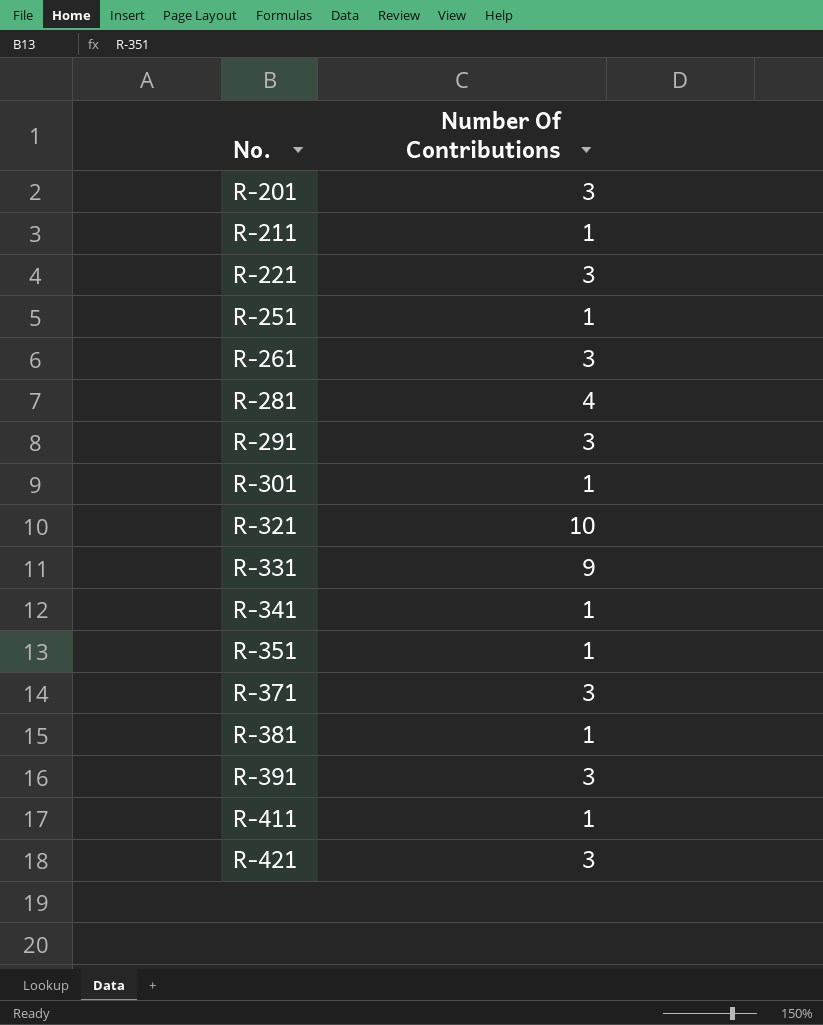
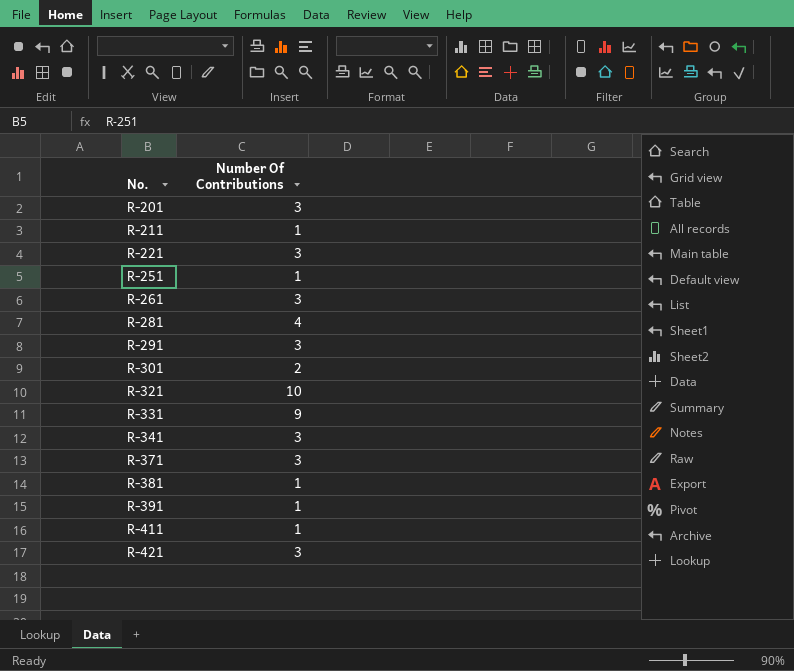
row R-351: 1 -> none
R-301 | Number Of Contributions: 1 -> 2
R-341 | Number Of Contributions: 1 -> 3
R-391 | Number Of Contributions: 3 -> 1

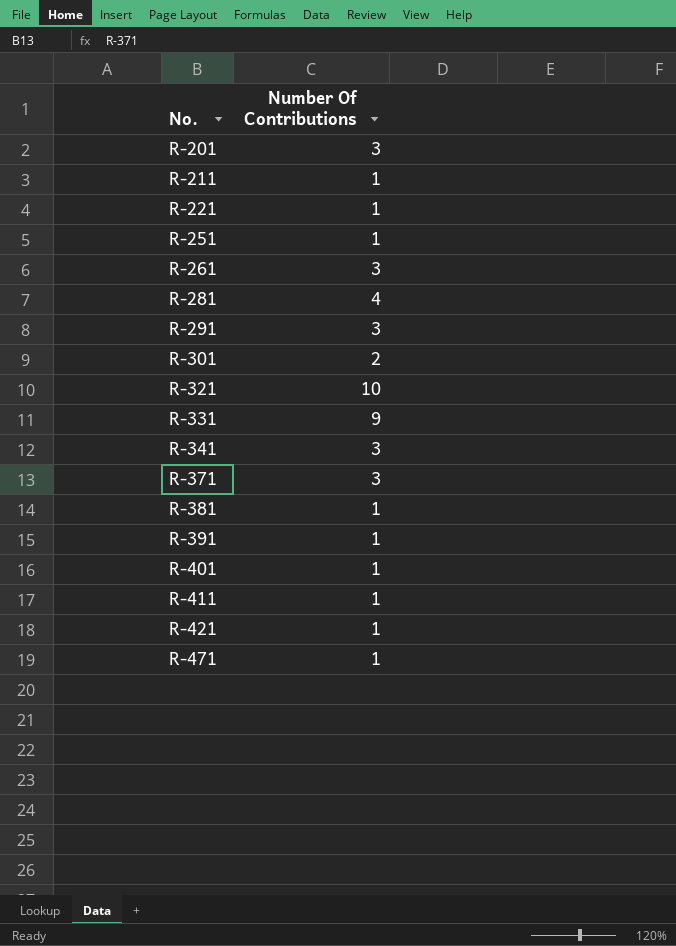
R-221 | Number Of Contributions: 3 -> 1
row R-401: none -> 1
R-421 | Number Of Contributions: 3 -> 1
row R-471: none -> 1

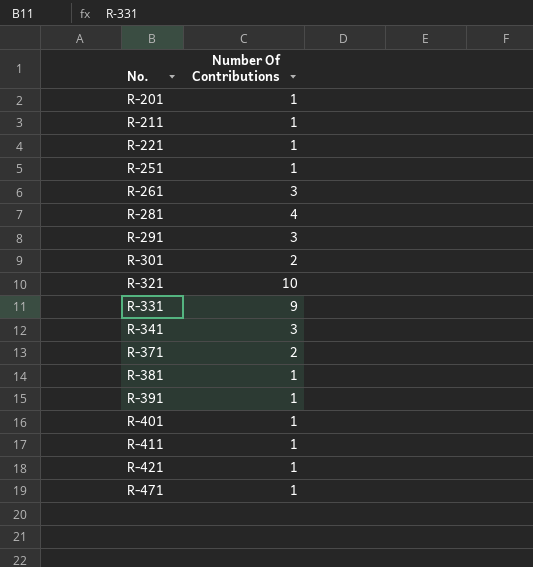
R-201 | Number Of Contributions: 3 -> 1
R-371 | Number Of Contributions: 3 -> 2

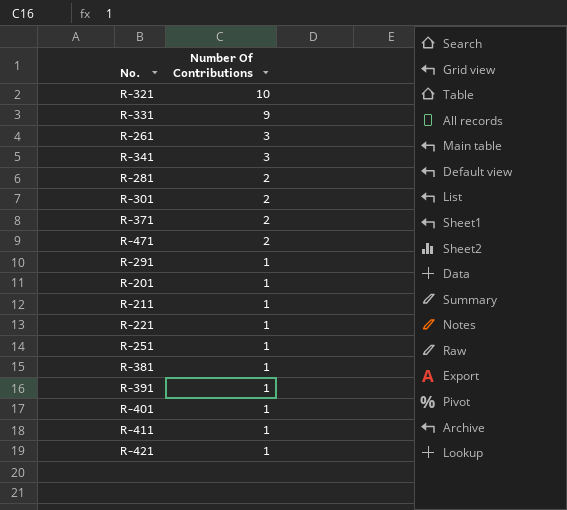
row order: No. ascending -> Number Of Contributions descending
R-281 | Number Of Contributions: 4 -> 2
R-471 | Number Of Contributions: 1 -> 2
R-291 | Number Of Contributions: 3 -> 1

